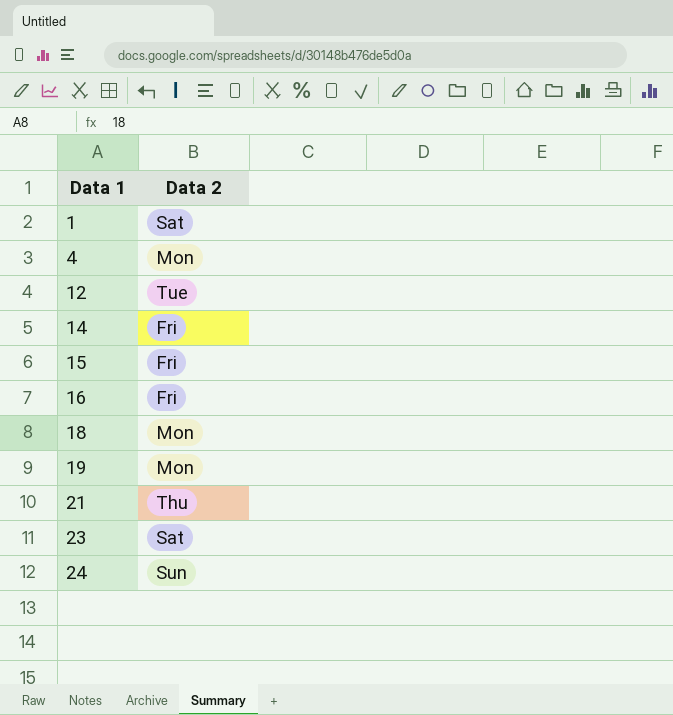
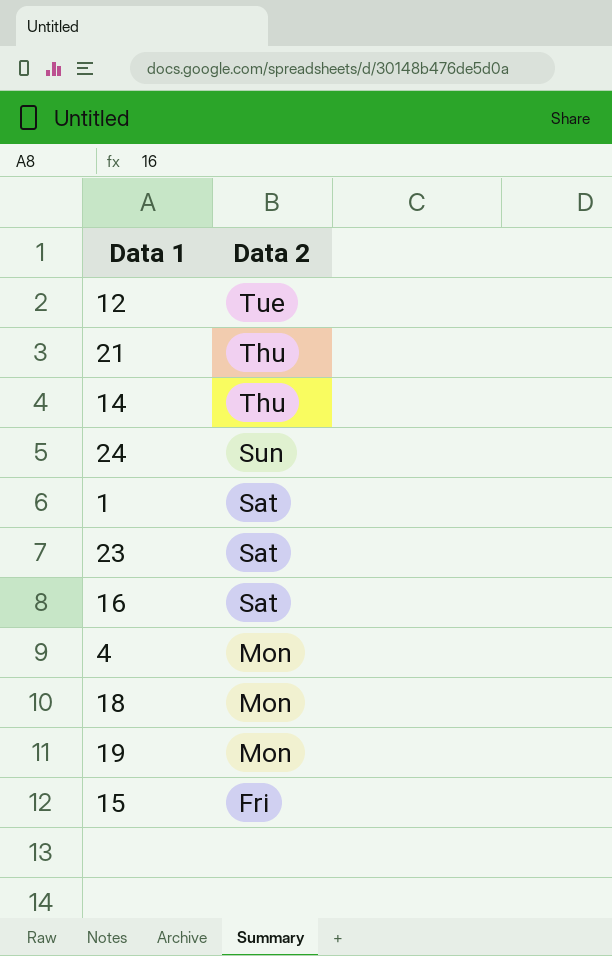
row order: Data 1 ascending -> Data 2 descending
14 | Data 2: Fri -> Thu
16 | Data 2: Fri -> Sat

